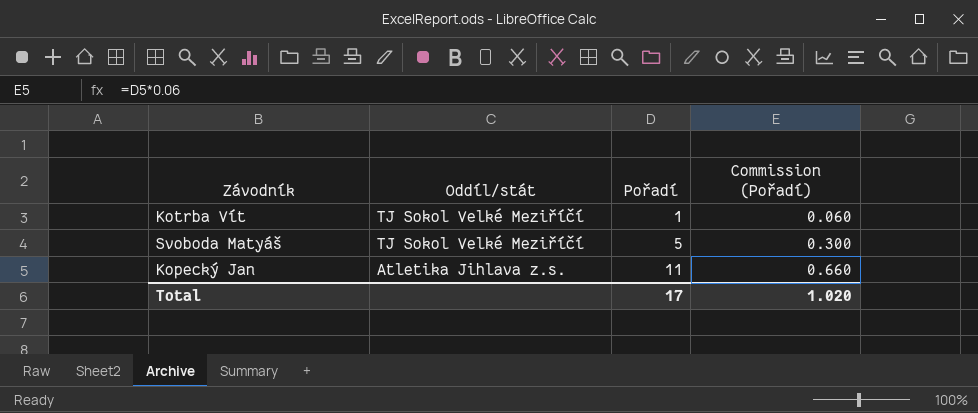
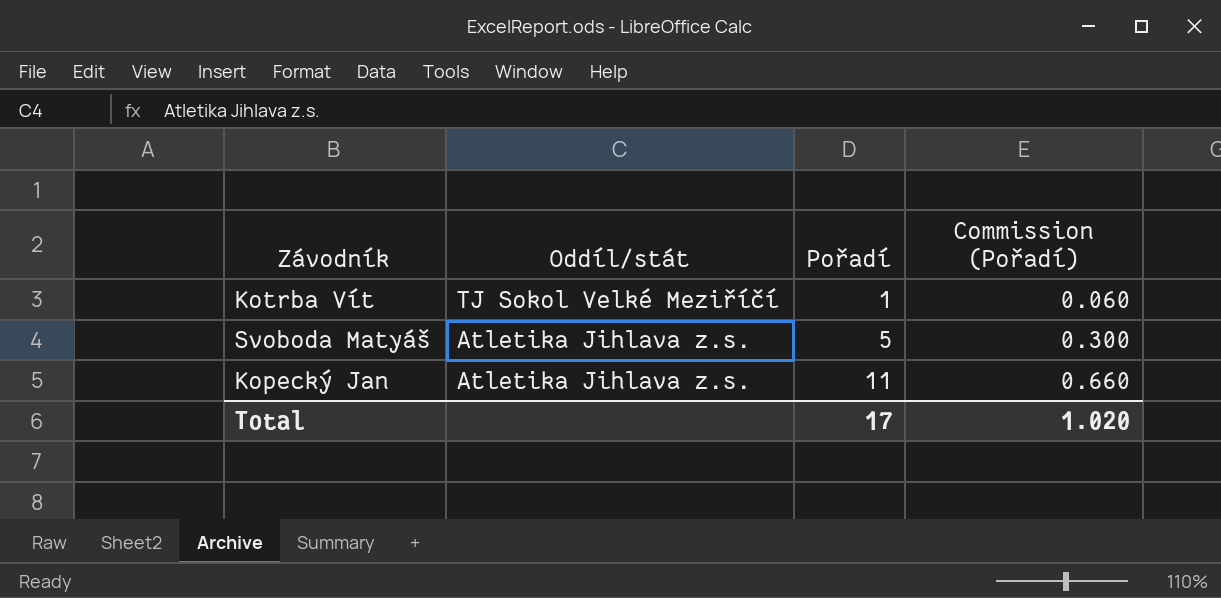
Svoboda Matyáš | Oddíl/stát: TJ Sokol Velké Meziříčí -> Atletika Jihlava z.s.

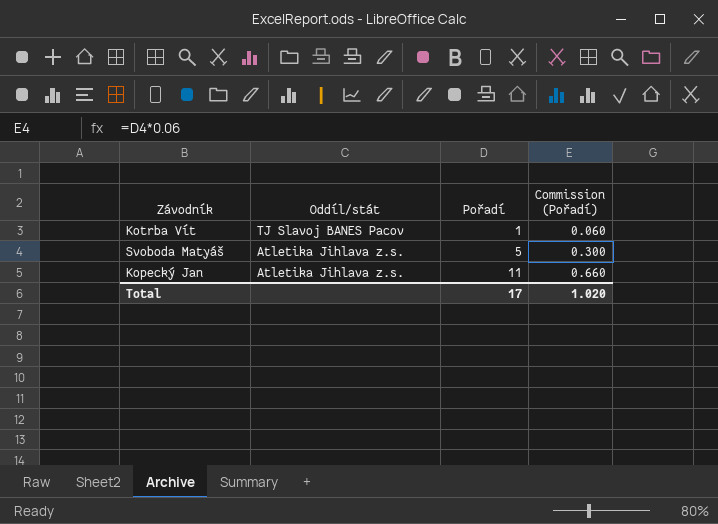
Kotrba Vít | Oddíl/stát: TJ Sokol Velké Meziříčí -> TJ Slavoj BANES Pacov

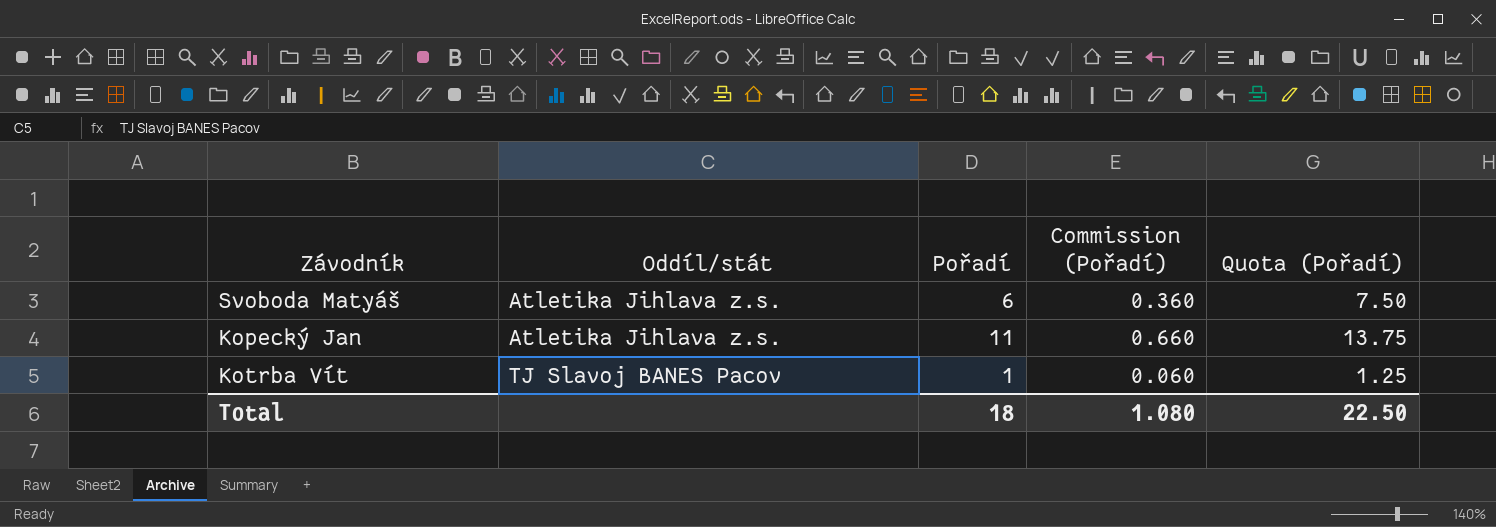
row order: Oddíl/stát descending -> Oddíl/stát ascending
column Quota (Pořadí) | formula: none -> [Pořadí] * 1.25
Svoboda Matyáš | Pořadí: 5 -> 6
Svoboda Matyáš | Commission (Pořadí): 0.300 -> 0.360
Total | Pořadí: 17 -> 18
Total | Commission (Pořadí): 1.020 -> 1.080

